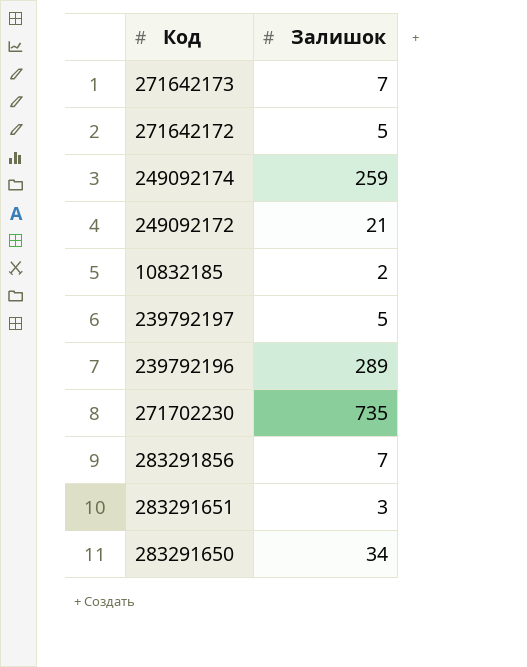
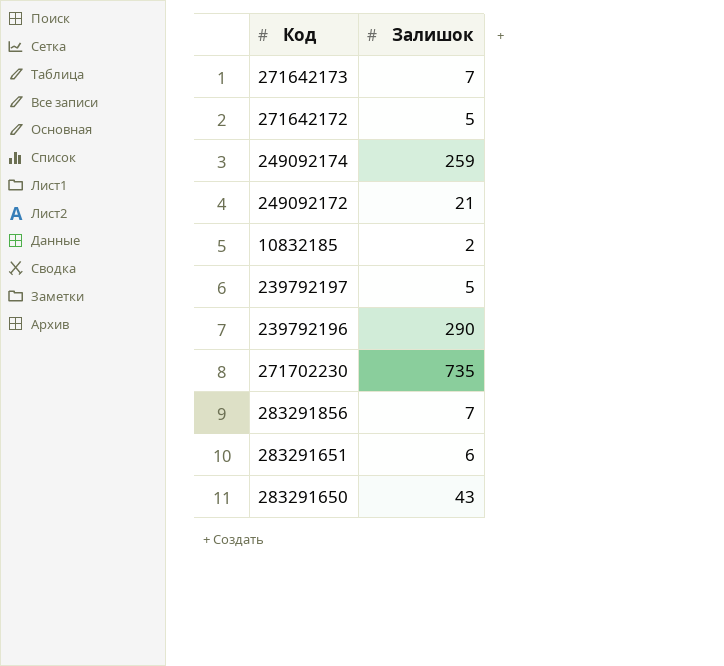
239792196 | Залишок: 289 -> 290
283291651 | Залишок: 3 -> 6
283291650 | Залишок: 34 -> 43

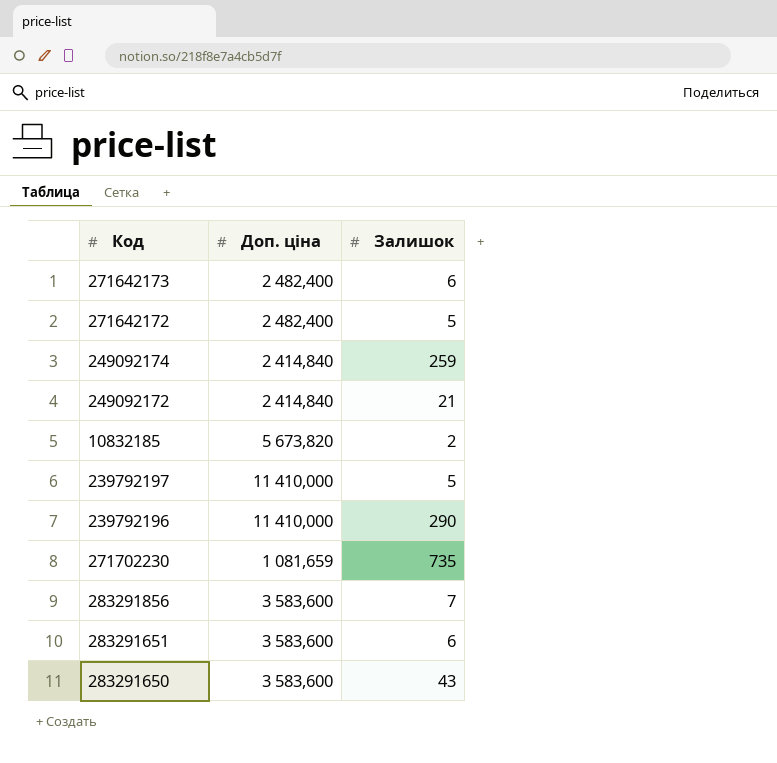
column Доп. ціна | position: none -> 2
271642173 | Залишок: 7 -> 6

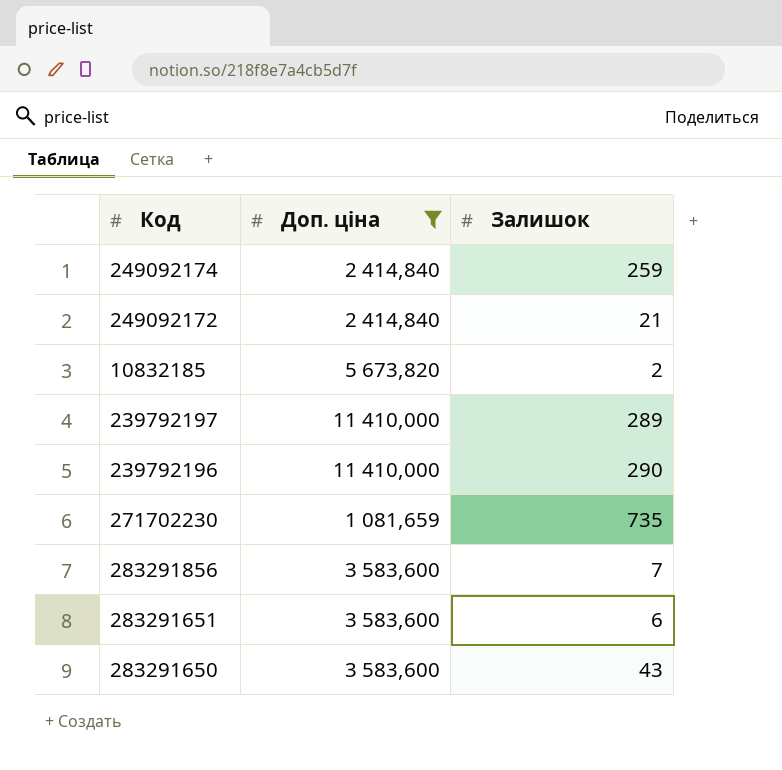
filter: none -> Доп. ціна != 2 482,400
239792197 | Залишок: 5 -> 289

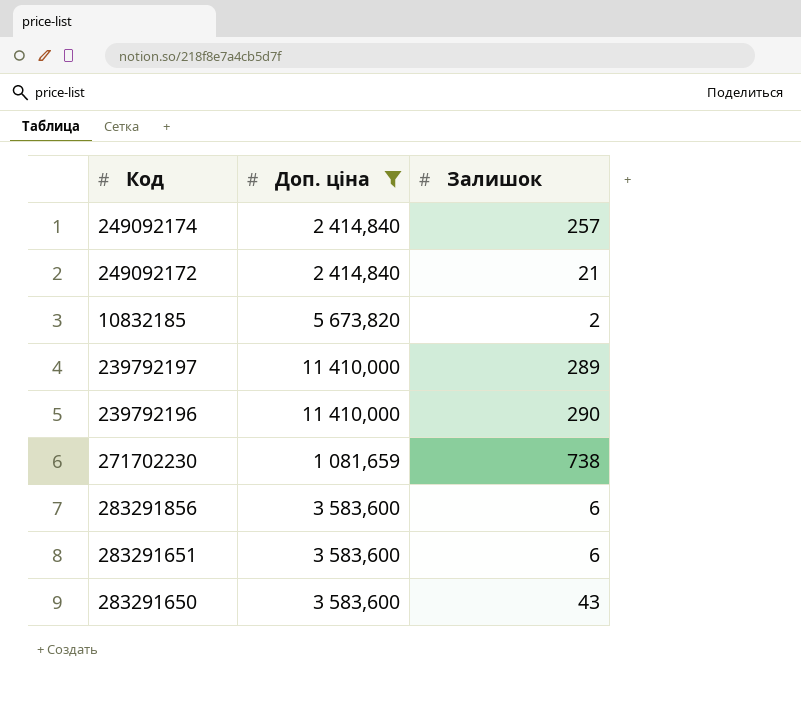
249092174 | Залишок: 259 -> 257
271702230 | Залишок: 735 -> 738
283291856 | Залишок: 7 -> 6

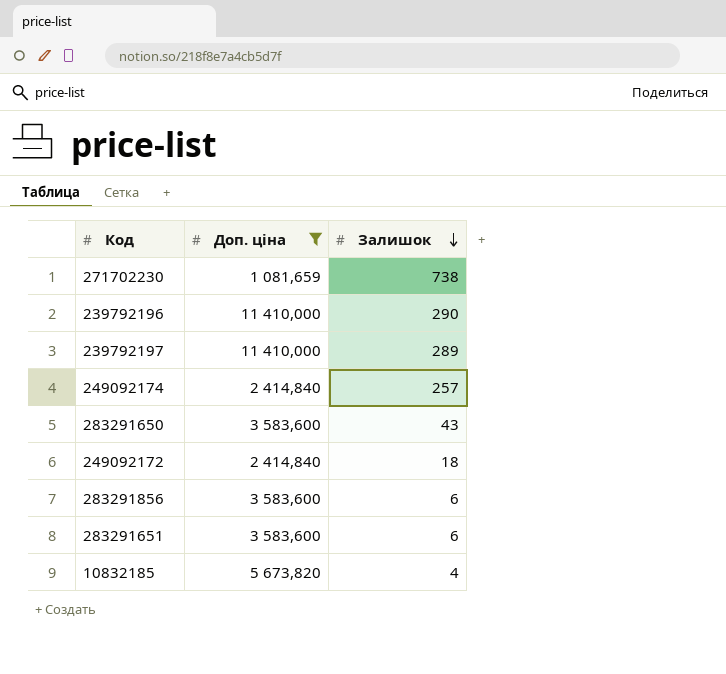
row order: none -> Залишок descending
249092172 | Залишок: 21 -> 18
10832185 | Залишок: 2 -> 4

